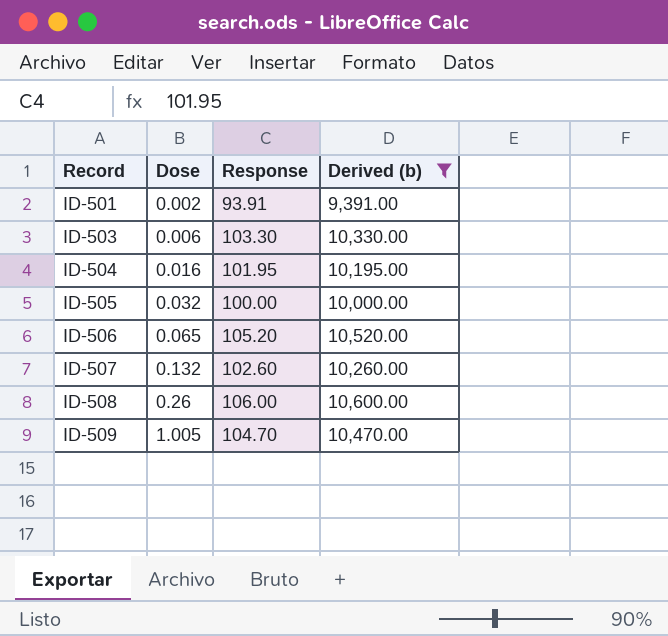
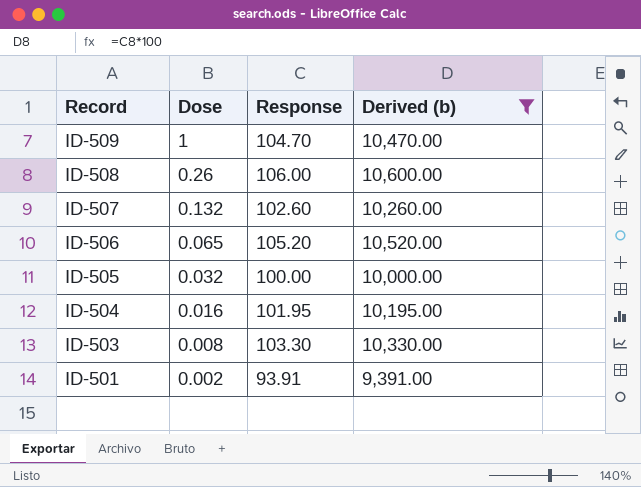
row order: Record ascending -> Record descending
ID-509 | Dose: 1.005 -> 1
ID-503 | Dose: 0.006 -> 0.008

